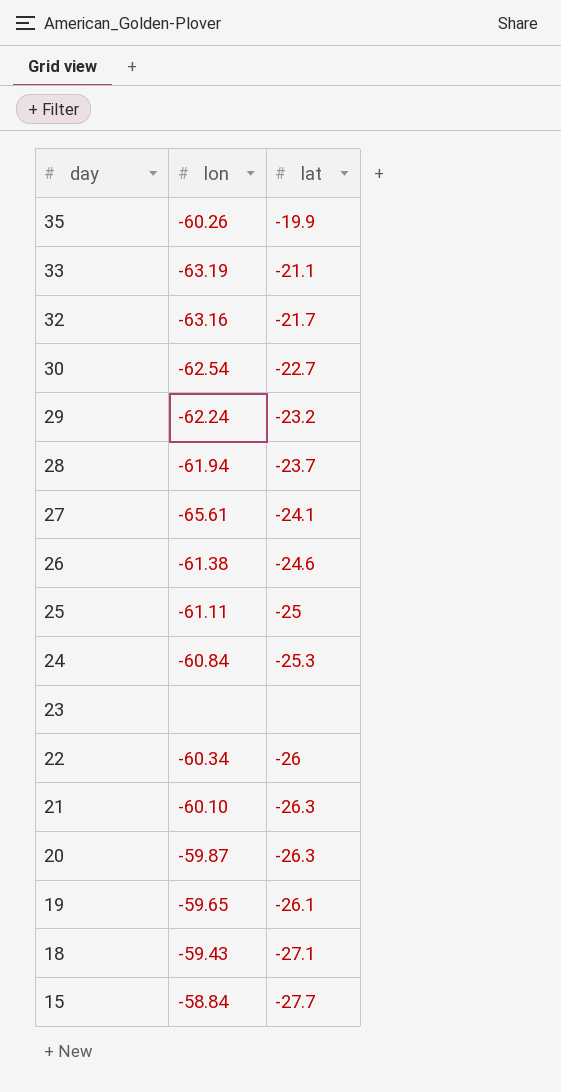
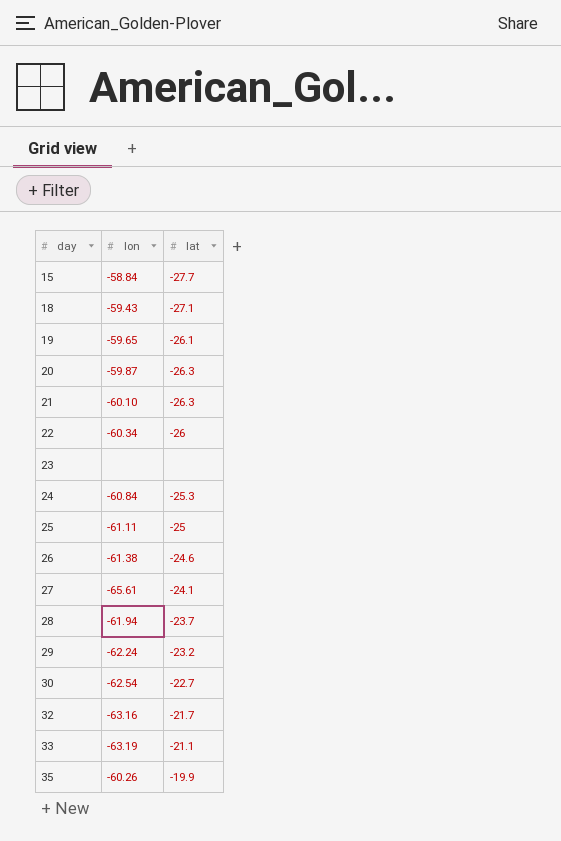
row order: day descending -> day ascending

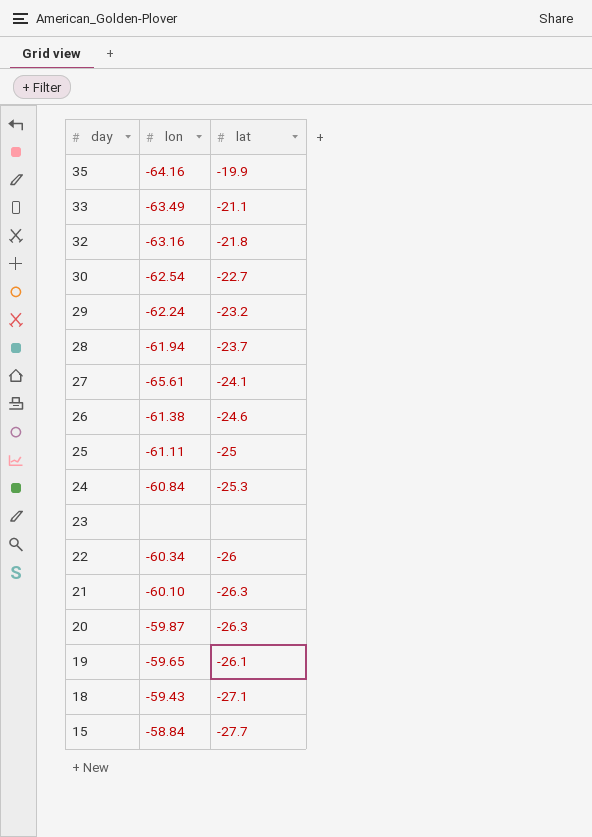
row order: day ascending -> day descending
35 | lon: -60.26 -> -64.16
33 | lon: -63.19 -> -63.49
32 | lat: -21.7 -> -21.8

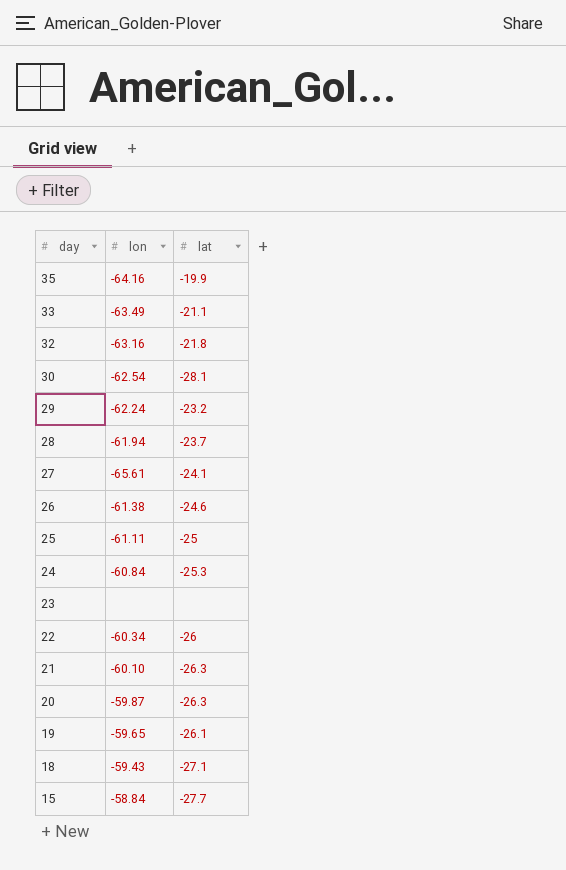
30 | lat: -22.7 -> -28.1

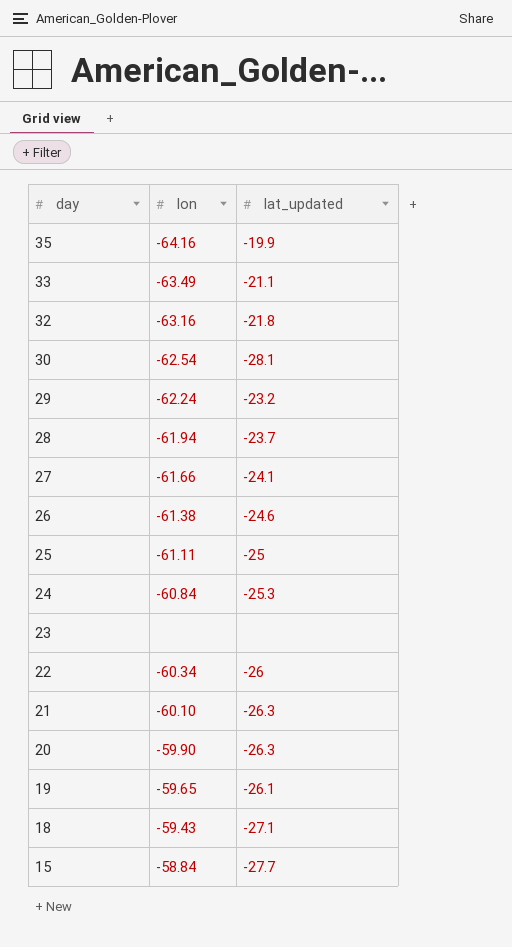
column name: lat -> lat_updated
27 | lon: -65.61 -> -61.66
20 | lon: -59.87 -> -59.90

